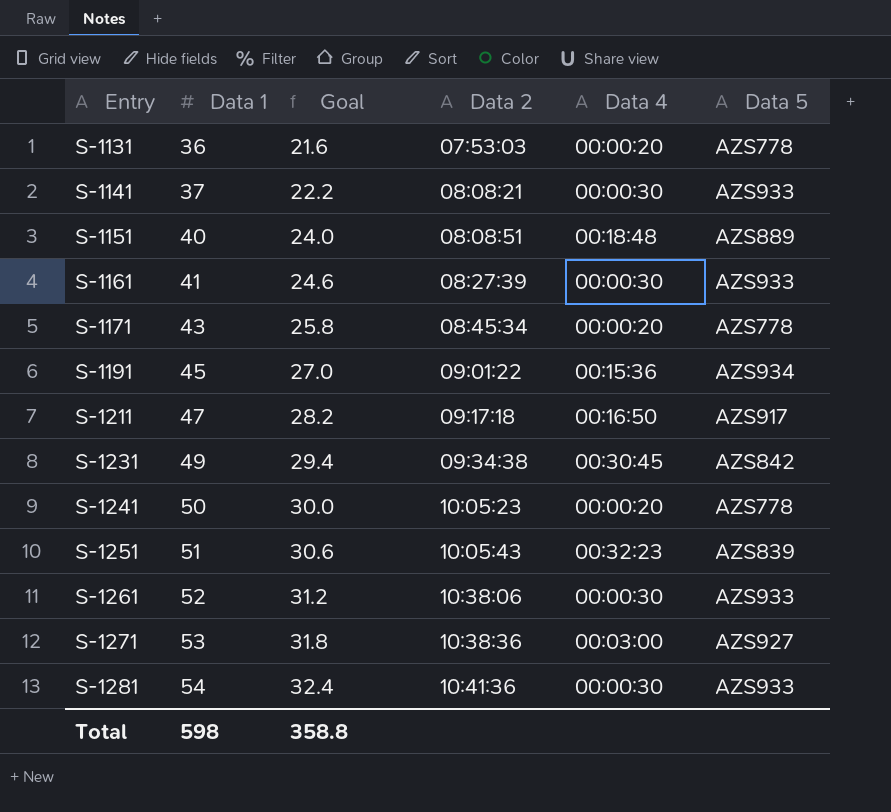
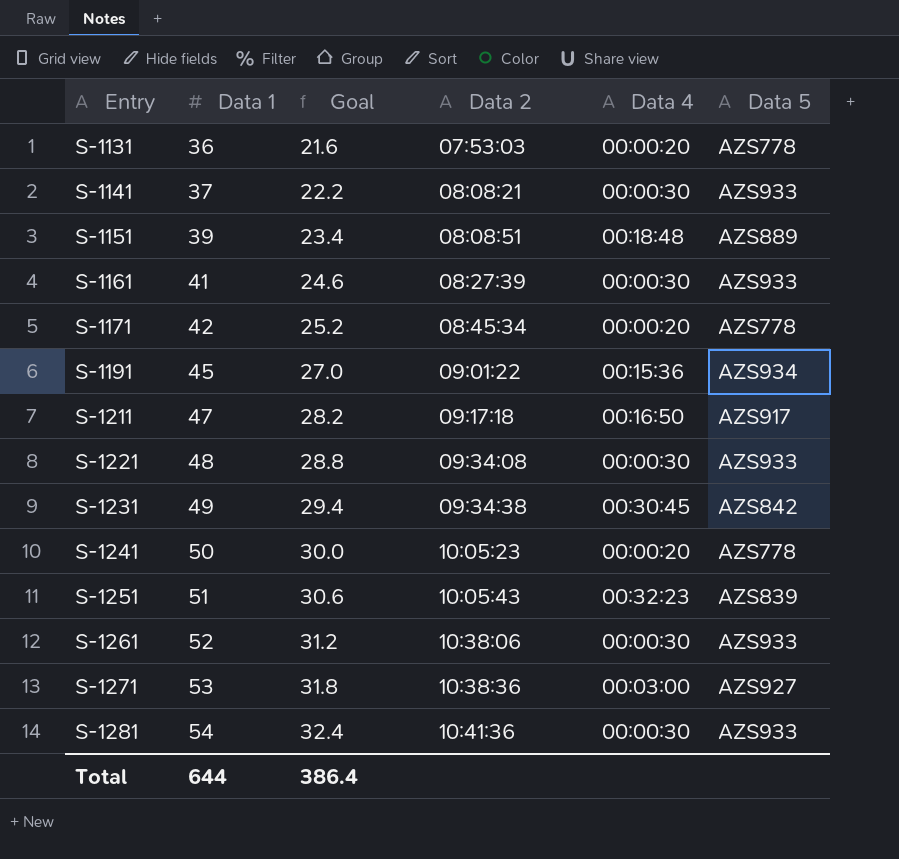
S-1151 | Data 1: 40 -> 39
S-1151 | Goal: 24.0 -> 23.4
S-1171 | Data 1: 43 -> 42
S-1171 | Goal: 25.8 -> 25.2
row S-1221: none -> 48 | 28.8 | 09:34:08 | 00:00:30 | AZS933
Total | Data 1: 598 -> 644
Total | Goal: 358.8 -> 386.4

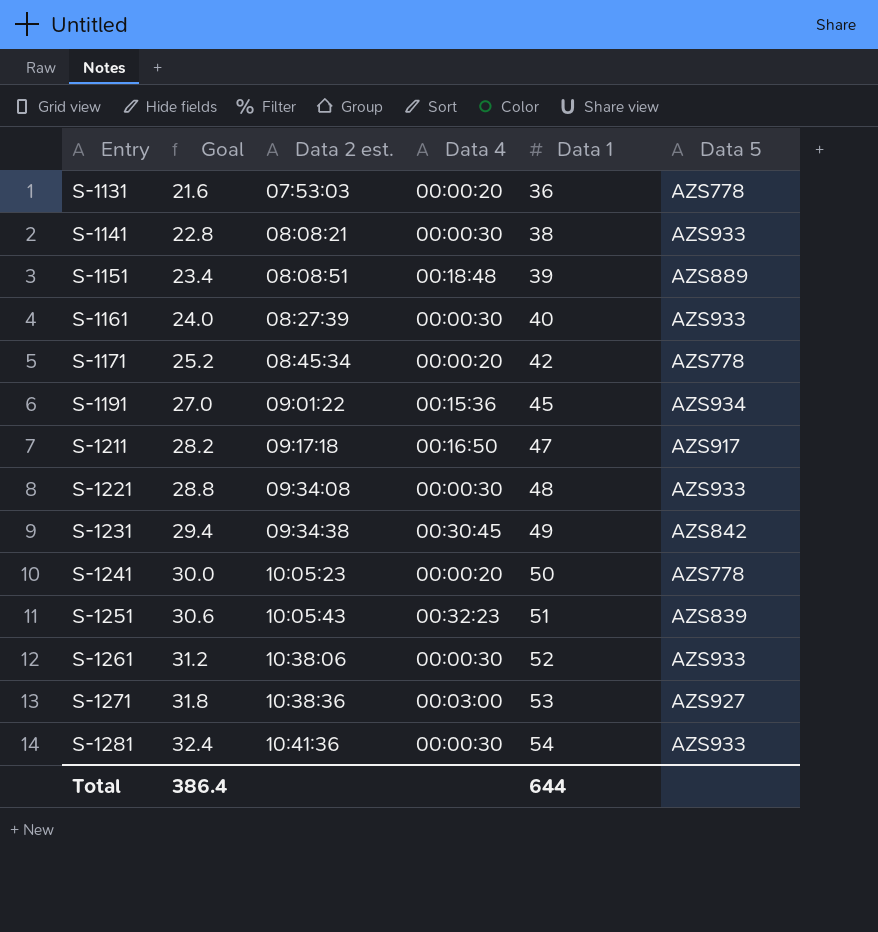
column name: Data 2 -> Data 2 est.
column Data 1 | position: 2 -> 5
S-1141 | Goal: 22.2 -> 22.8
S-1141 | Data 1: 37 -> 38
S-1161 | Goal: 24.6 -> 24.0
S-1161 | Data 1: 41 -> 40

